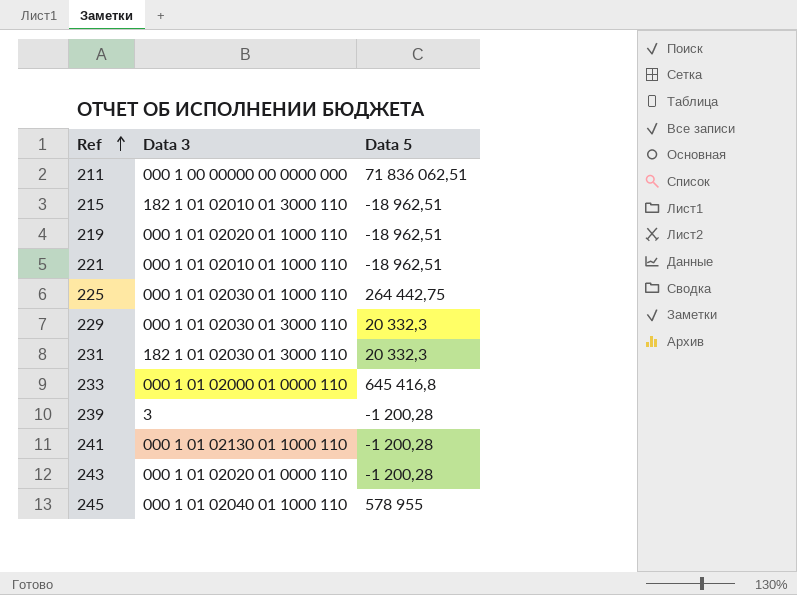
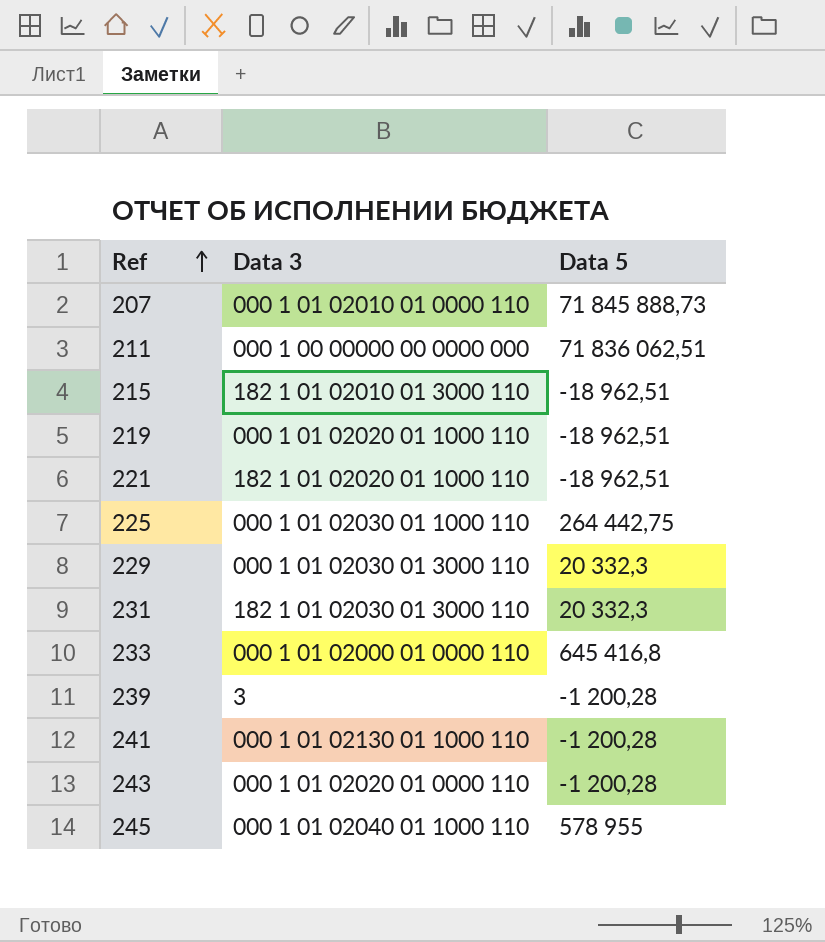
row 207: none -> 000 1 01 02010 01 0000 110 | 71 845 888,73
221 | Data 3: 000 1 01 02010 01 1000 110 -> 182 1 01 02020 01 1000 110

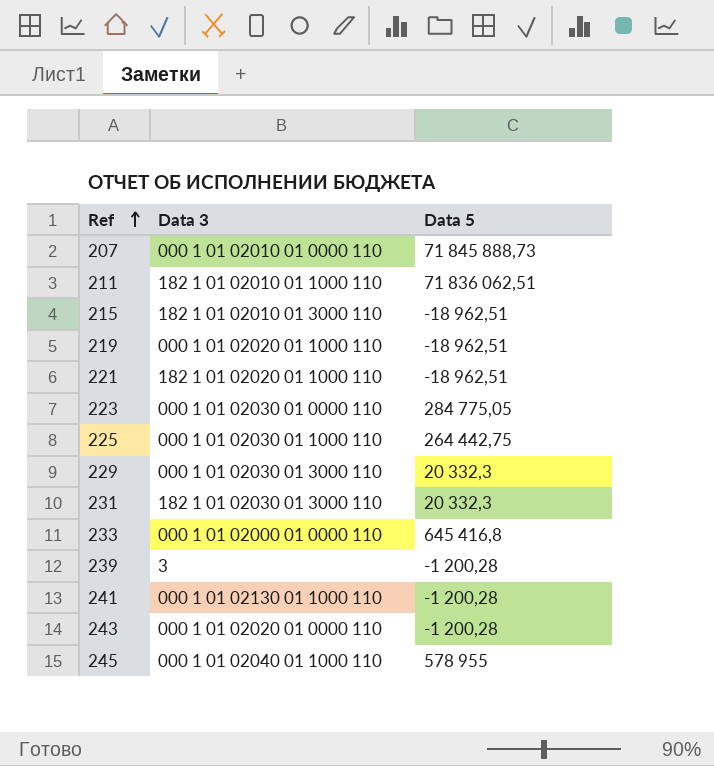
211 | Data 3: 000 1 00 00000 00 0000 000 -> 182 1 01 02010 01 1000 110
row 223: none -> 000 1 01 02030 01 0000 110 | 284 775,05

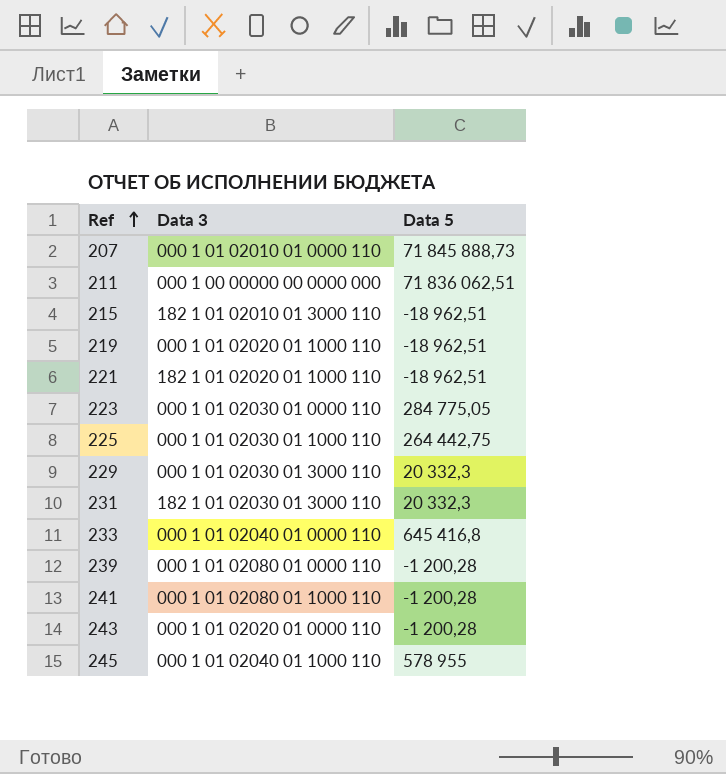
211 | Data 3: 182 1 01 02010 01 1000 110 -> 000 1 00 00000 00 0000 000
233 | Data 3: 000 1 01 02000 01 0000 110 -> 000 1 01 02040 01 0000 110
239 | Data 3: 3 -> 000 1 01 02080 01 0000 110
241 | Data 3: 000 1 01 02130 01 1000 110 -> 000 1 01 02080 01 1000 110

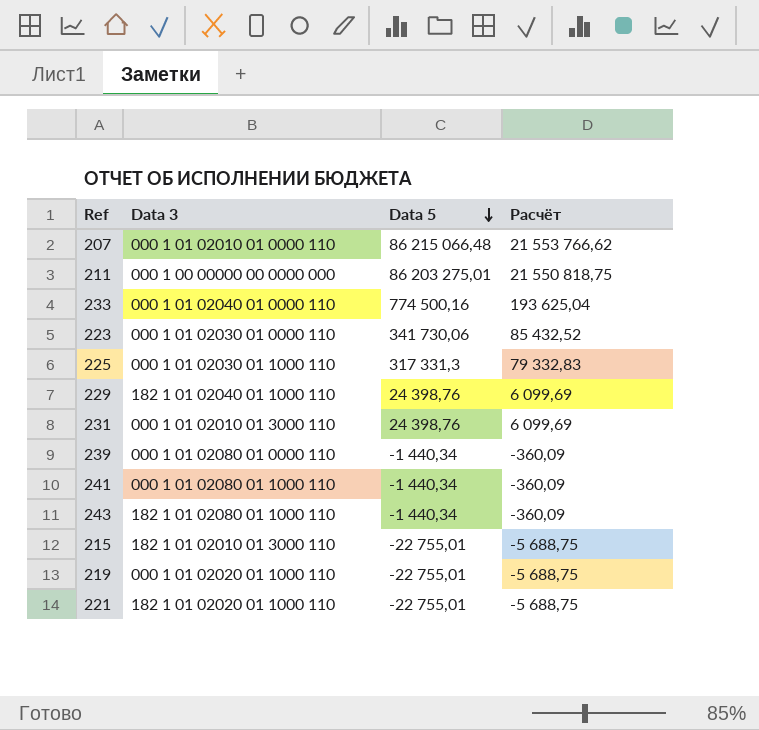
row order: Ref ascending -> Data 5 descending
column Расчёт | formula: none -> [Data 5] * 0,25
row 245: 000 1 01 02040 01 1000 110 | 578 955 -> none
207 | Data 5: 71 845 888,73 -> 86 215 066,48
211 | Data 5: 71 836 062,51 -> 86 203 275,01
233 | Data 5: 645 416,8 -> 774 500,16
223 | Data 5: 284 775,05 -> 341 730,06
225 | Data 5: 264 442,75 -> 317 331,3
229 | Data 3: 000 1 01 02030 01 3000 110 -> 182 1 01 02040 01 1000 110
229 | Data 5: 20 332,3 -> 24 398,76
231 | Data 3: 182 1 01 02030 01 3000 110 -> 000 1 01 02010 01 3000 110
231 | Data 5: 20 332,3 -> 24 398,76
239 | Data 5: -1 200,28 -> -1 440,34
241 | Data 5: -1 200,28 -> -1 440,34
243 | Data 3: 000 1 01 02020 01 0000 110 -> 182 1 01 02080 01 1000 110
243 | Data 5: -1 200,28 -> -1 440,34
215 | Data 5: -18 962,51 -> -22 755,01
219 | Data 5: -18 962,51 -> -22 755,01
221 | Data 5: -18 962,51 -> -22 755,01

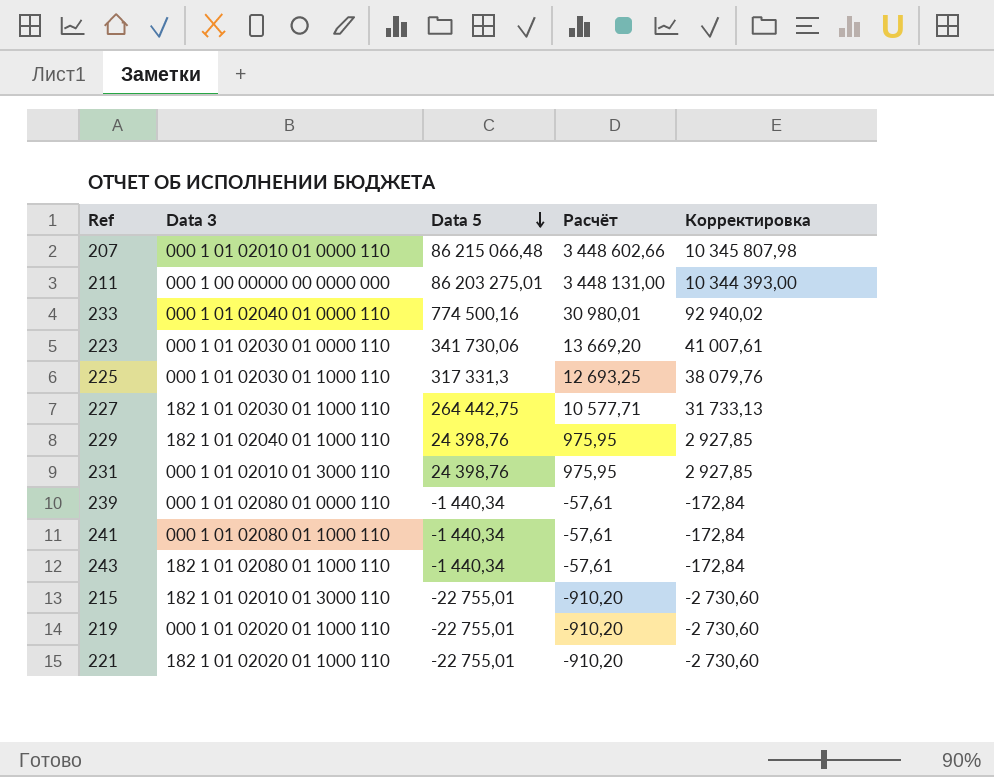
column Расчёт | formula: [Data 5] * 0,25 -> [Data 5] * 0,04
column Корректировка | formula: none -> [Data 5] * 0,12
row 227: none -> 182 1 01 02030 01 1000 110 | 264 442,75 | 10 577,71 | 31 733,13

